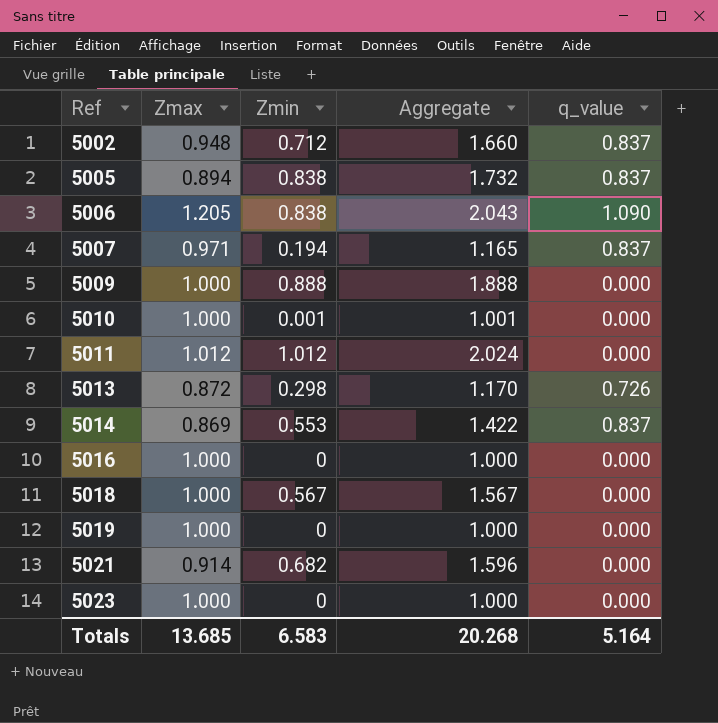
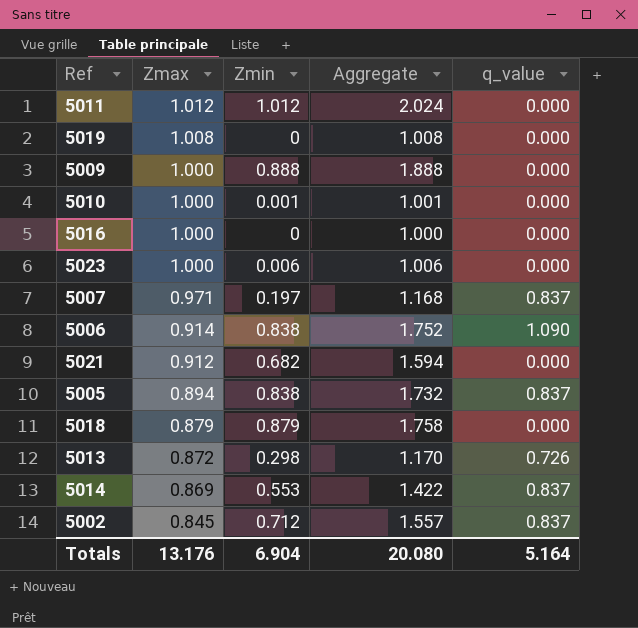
row order: Ref ascending -> Zmax descending
5019 | Zmax: 1.000 -> 1.008
5019 | Aggregate: 1.000 -> 1.008
5023 | Zmin: 0 -> 0.006
5023 | Aggregate: 1.000 -> 1.006
5007 | Zmin: 0.194 -> 0.197
5007 | Aggregate: 1.165 -> 1.168
5006 | Zmax: 1.205 -> 0.914
5006 | Aggregate: 2.043 -> 1.752
5021 | Zmax: 0.914 -> 0.912
5021 | Aggregate: 1.596 -> 1.594
5018 | Zmax: 1.000 -> 0.879
5018 | Zmin: 0.567 -> 0.879
5018 | Aggregate: 1.567 -> 1.758
5002 | Zmax: 0.948 -> 0.845
5002 | Aggregate: 1.660 -> 1.557
Totals | Zmax: 13.685 -> 13.176
Totals | Zmin: 6.583 -> 6.904
Totals | Aggregate: 20.268 -> 20.080

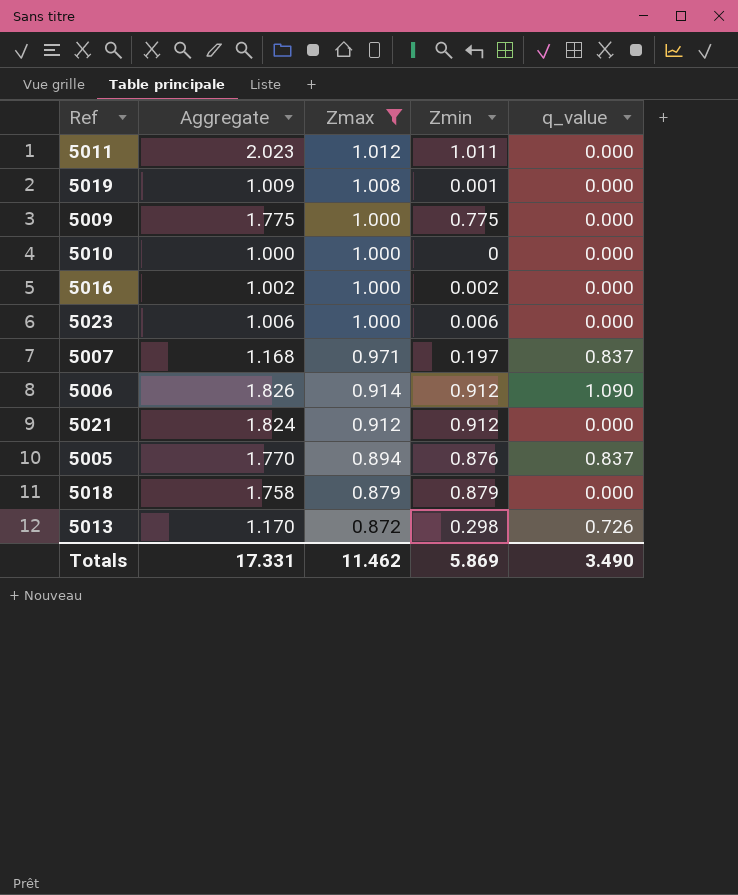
filter: none -> Zmax >= 0.872
column Aggregate | position: 4 -> 2
5011 | Aggregate: 2.024 -> 2.023
5011 | Zmin: 1.012 -> 1.011
5019 | Aggregate: 1.008 -> 1.009
5019 | Zmin: 0 -> 0.001
5009 | Aggregate: 1.888 -> 1.775
5009 | Zmin: 0.888 -> 0.775
5010 | Aggregate: 1.001 -> 1.000
5010 | Zmin: 0.001 -> 0
5016 | Aggregate: 1.000 -> 1.002
5016 | Zmin: 0 -> 0.002
5006 | Aggregate: 1.752 -> 1.826
5006 | Zmin: 0.838 -> 0.912
5021 | Aggregate: 1.594 -> 1.824
5021 | Zmin: 0.682 -> 0.912
5005 | Aggregate: 1.732 -> 1.770
5005 | Zmin: 0.838 -> 0.876
Totals | Aggregate: 20.080 -> 17.331
Totals | Zmax: 13.176 -> 11.462
Totals | Zmin: 6.904 -> 5.869
Totals | q_value: 5.164 -> 3.490

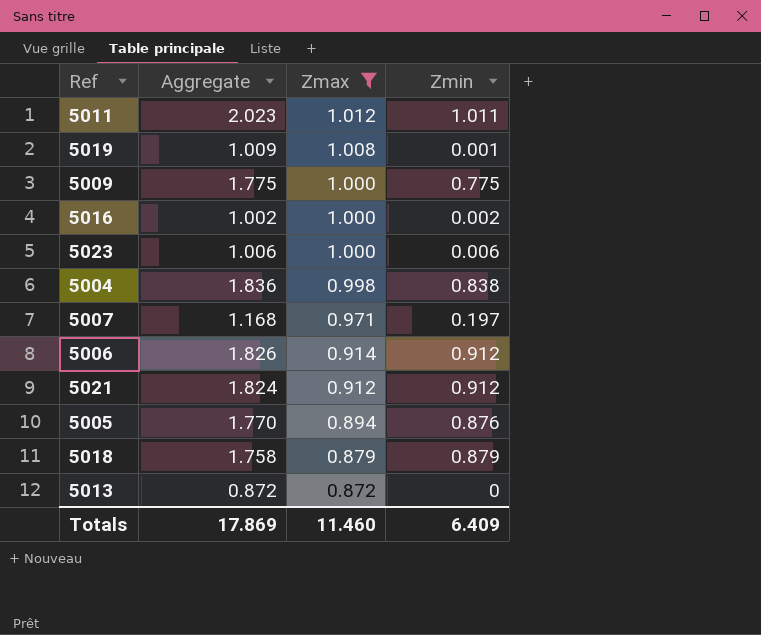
column q_value | position: 5 -> none
row 5010: 1.000 | 1.000 | 0 | 0.000 -> none
row 5004: none -> 1.836 | 0.998 | 0.838
5013 | Aggregate: 1.170 -> 0.872
5013 | Zmin: 0.298 -> 0
Totals | Aggregate: 17.331 -> 17.869
Totals | Zmax: 11.462 -> 11.460
Totals | Zmin: 5.869 -> 6.409

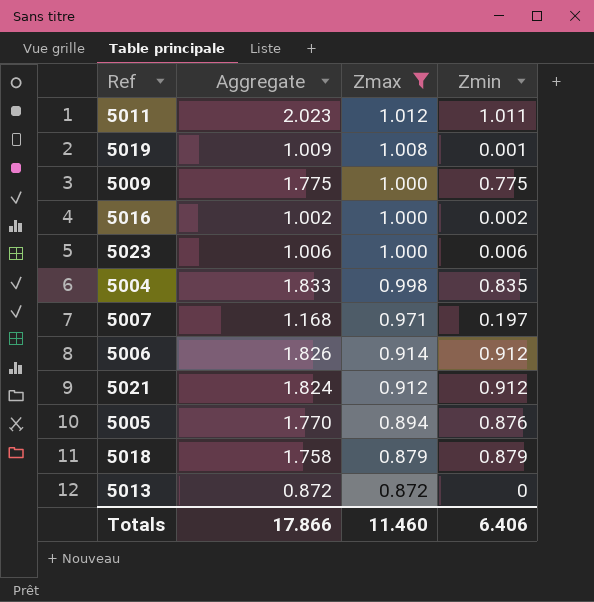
5004 | Aggregate: 1.836 -> 1.833
5004 | Zmin: 0.838 -> 0.835
Totals | Aggregate: 17.869 -> 17.866
Totals | Zmin: 6.409 -> 6.406

